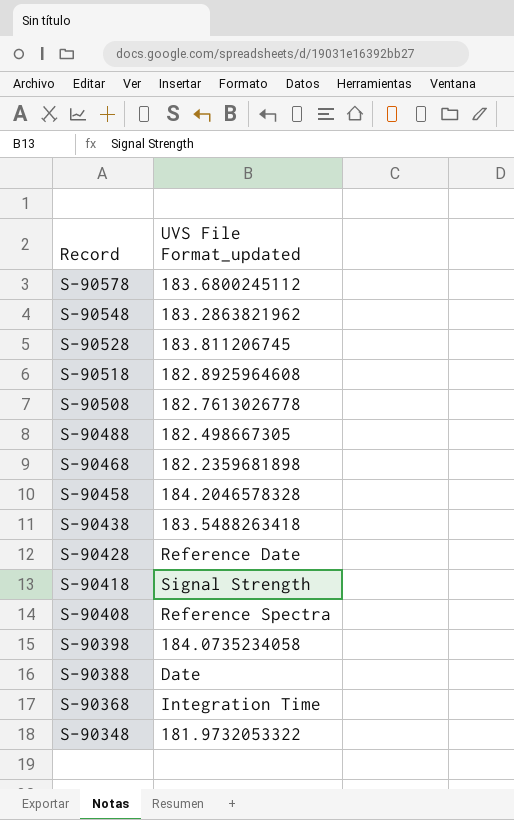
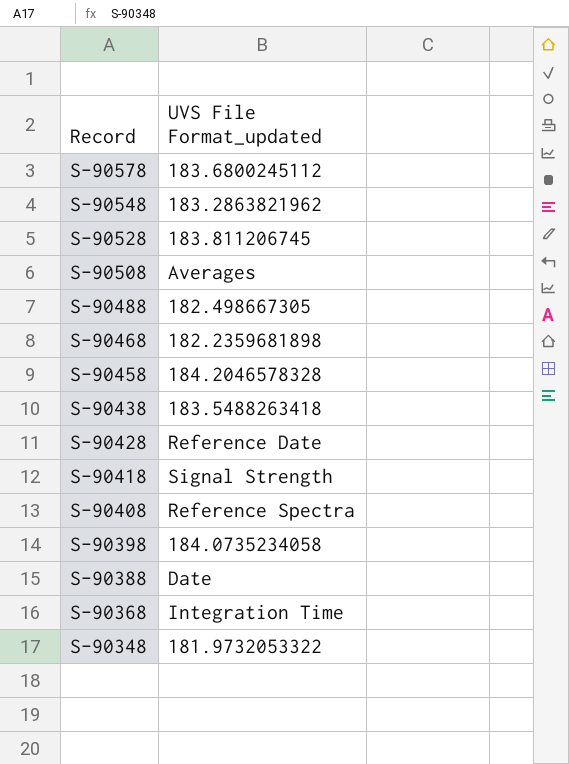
row S-90518: 182.8925964608 -> none
S-90508 | UVS File Format_updated: 182.7613026778 -> Averages

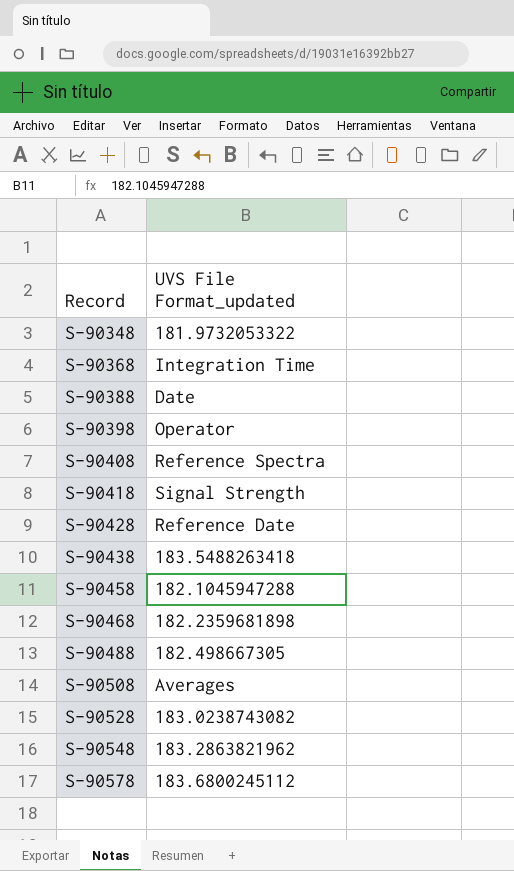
row order: Record descending -> Record ascending
S-90398 | UVS File Format_updated: 184.0735234058 -> Operator
S-90458 | UVS File Format_updated: 184.2046578328 -> 182.1045947288
S-90528 | UVS File Format_updated: 183.811206745 -> 183.0238743082

